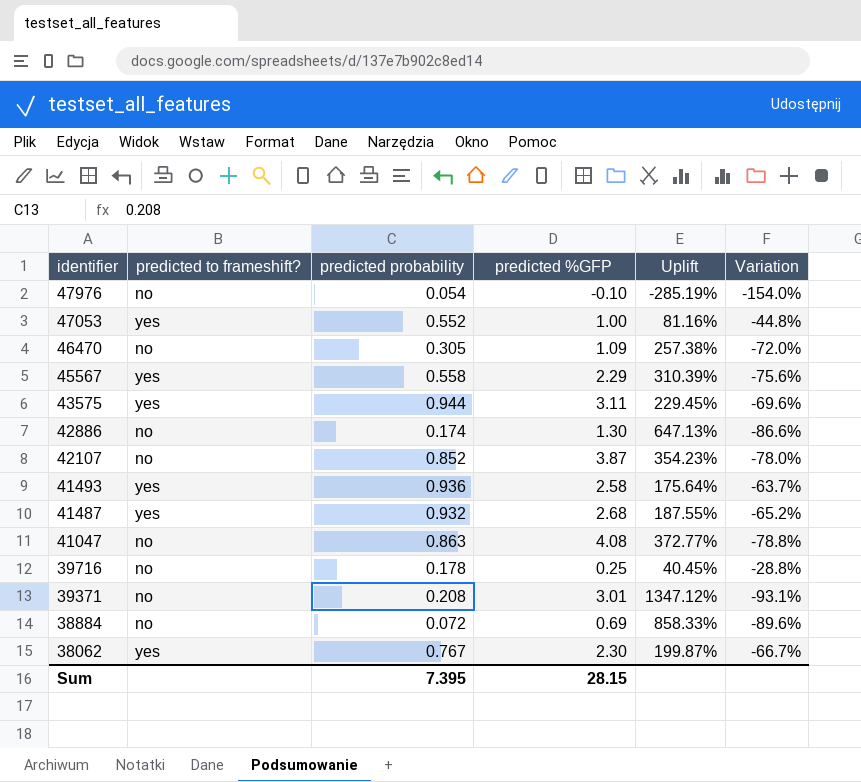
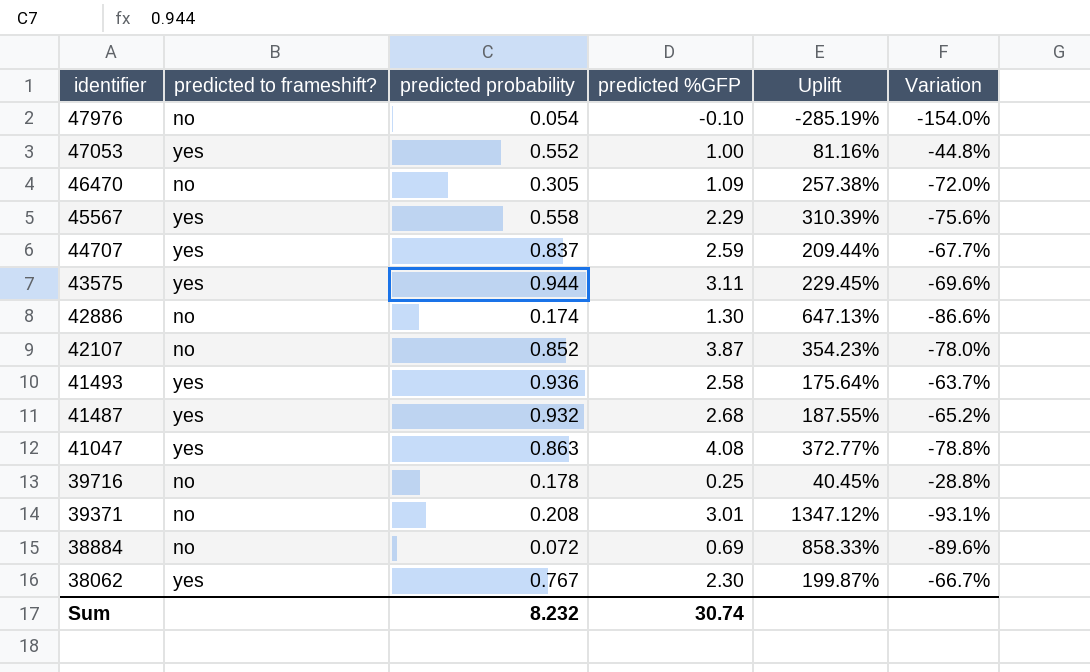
row 44707: none -> yes | 0.837 | 2.59 | 209.44% | -67.7%
41047 | predicted to frameshift?: no -> yes
Sum | predicted probability: 7.395 -> 8.232
Sum | predicted %GFP: 28.15 -> 30.74

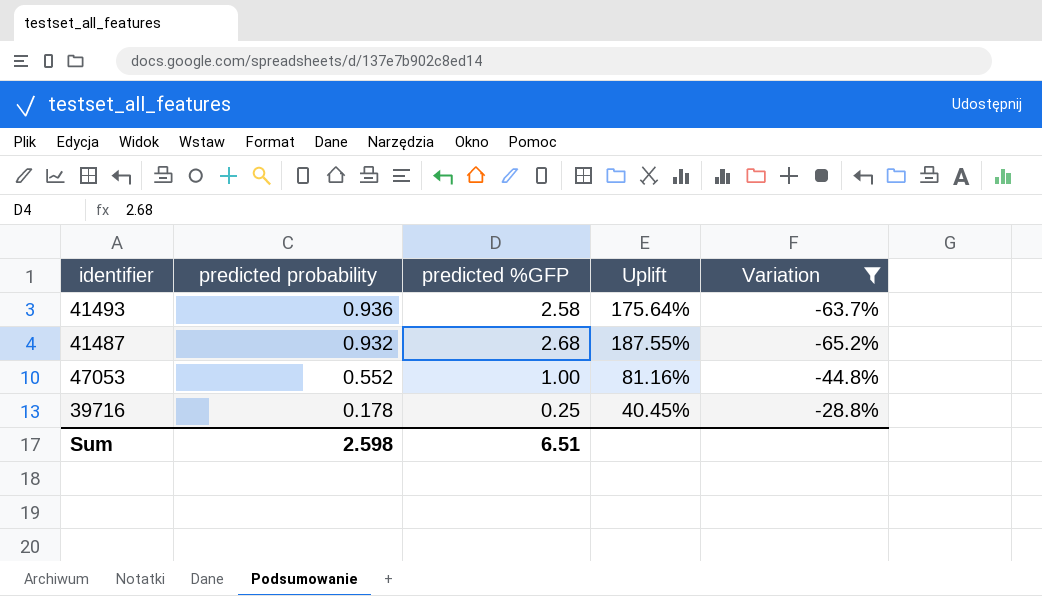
filter: none -> Variation >= -65.2%
row order: identifier descending -> predicted probability descending
column predicted to frameshift? | position: 2 -> none
Sum | predicted probability: 8.232 -> 2.598
Sum | predicted %GFP: 30.74 -> 6.51

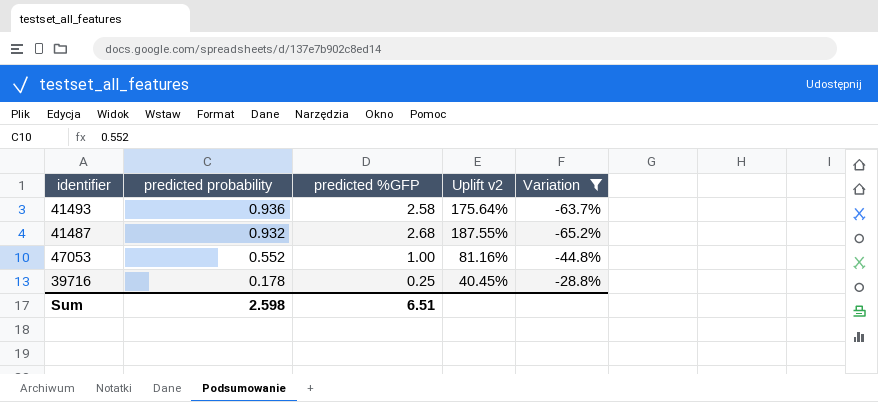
column name: Uplift -> Uplift v2

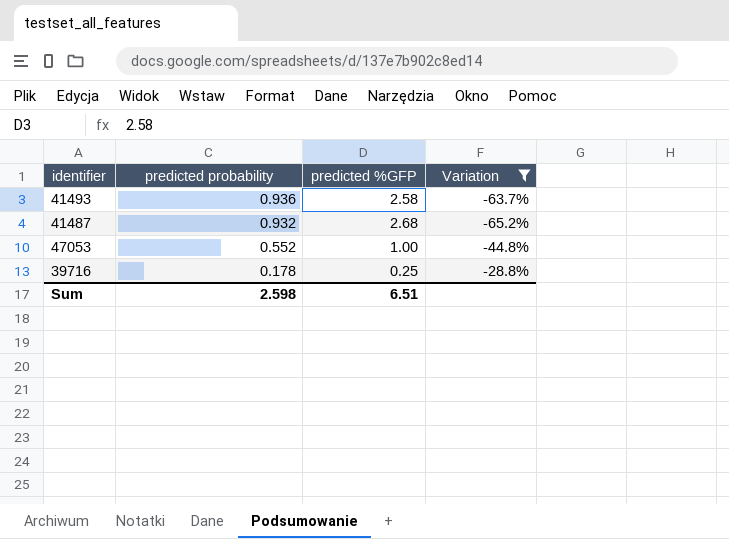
column Uplift v2 | formula: ([predicted %GFP] - [predicted probability]) / [predicted probability] -> none

